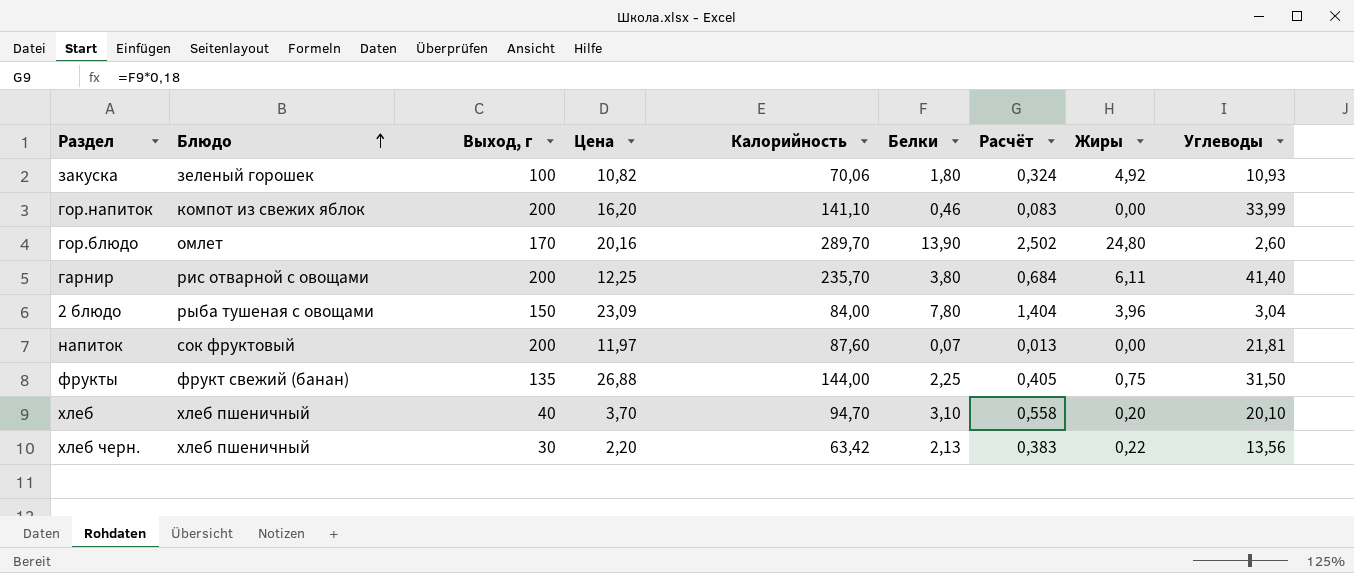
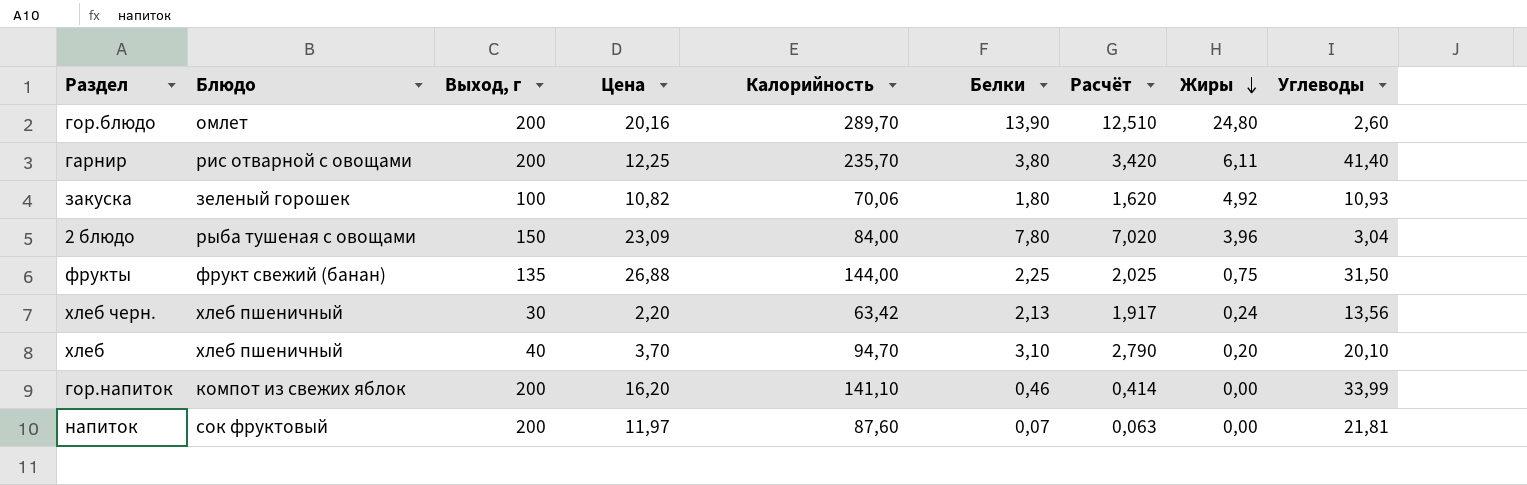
row order: Блюдо ascending -> Жиры descending
column Расчёт | formula: [Белки] * 0,18 -> [Белки] * 0,9
гор.блюдо | Выход, г: 170 -> 200
хлеб черн. | Жиры: 0,22 -> 0,24

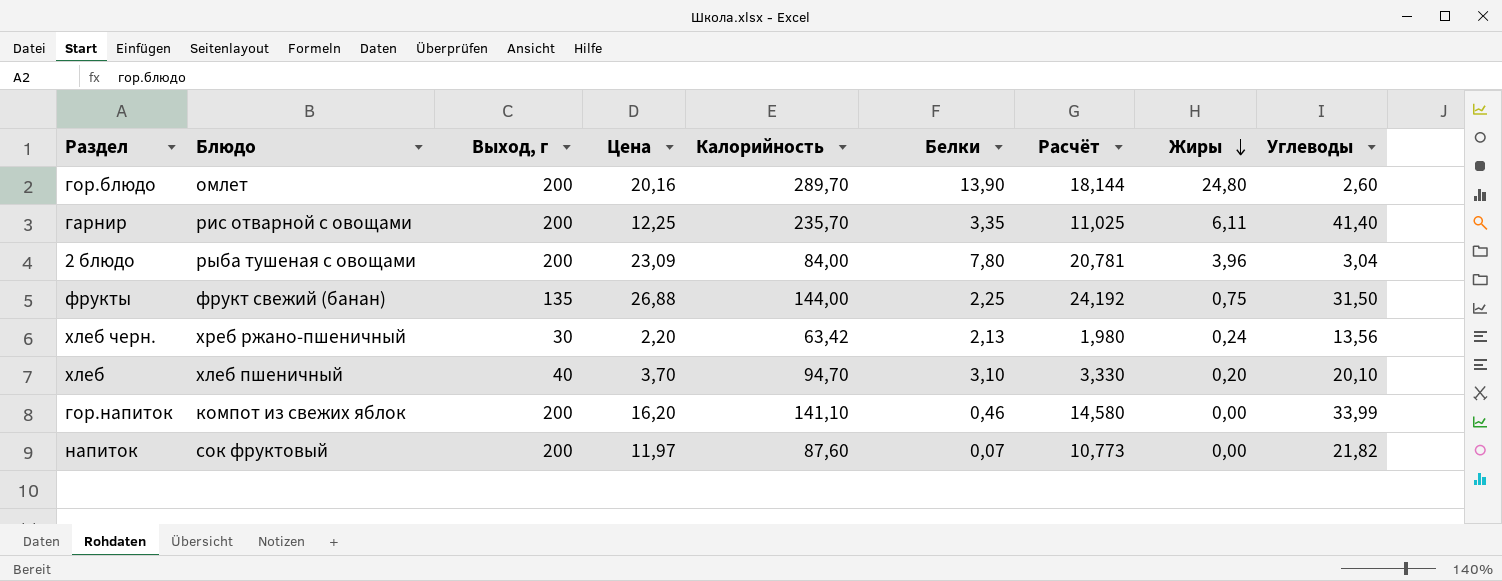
column Расчёт | formula: [Белки] * 0,9 -> [Цена] * 0,9
row закуска: зеленый горошек | 100 | 10,82 | 70,06 | 1,80 | 1,620 | 4,92 | 10,93 -> none
гарнир | Белки: 3,80 -> 3,35
2 блюдо | Выход, г: 150 -> 200
хлеб черн. | Блюдо: хлеб пшеничный -> хреб ржано-пшеничный
напиток | Углеводы: 21,81 -> 21,82

